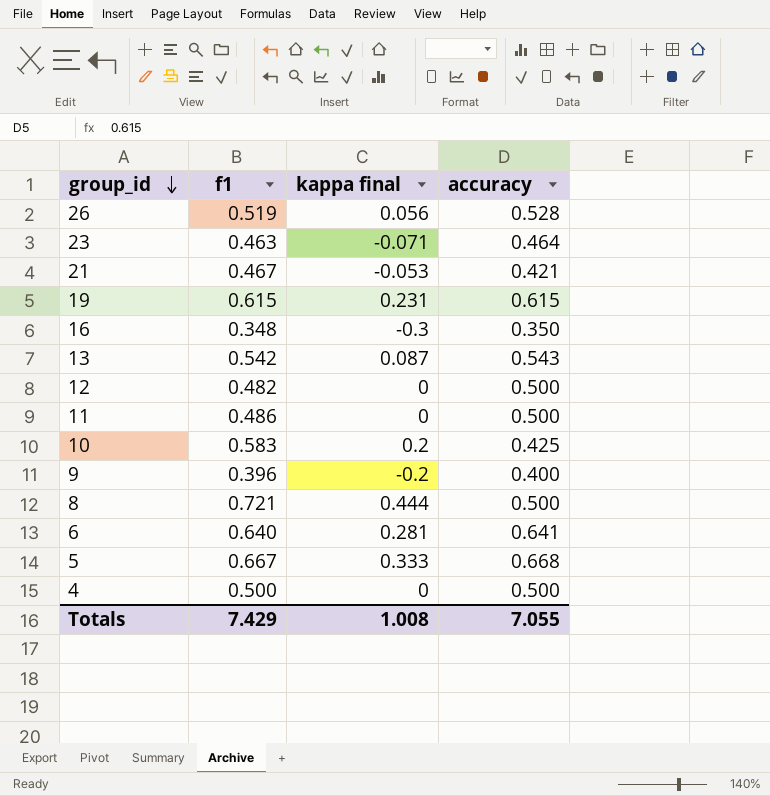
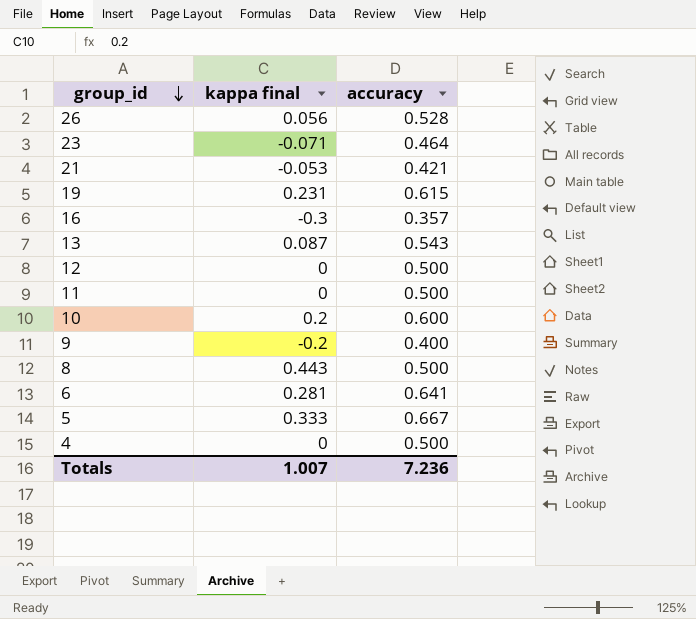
column f1 | position: 2 -> none
16 | accuracy: 0.350 -> 0.357
10 | accuracy: 0.425 -> 0.600
8 | kappa final: 0.444 -> 0.443
5 | accuracy: 0.668 -> 0.667
Totals | kappa final: 1.008 -> 1.007
Totals | accuracy: 7.055 -> 7.236

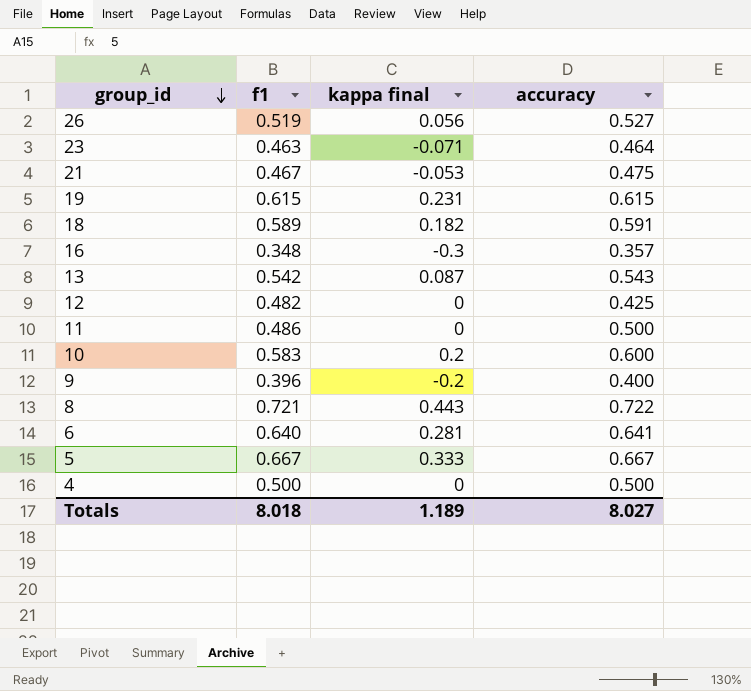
column f1 | position: none -> 2
26 | accuracy: 0.528 -> 0.527
21 | accuracy: 0.421 -> 0.475
row 18: none -> 0.589 | 0.182 | 0.591
12 | accuracy: 0.500 -> 0.425
8 | accuracy: 0.500 -> 0.722
Totals | kappa final: 1.007 -> 1.189
Totals | accuracy: 7.236 -> 8.027

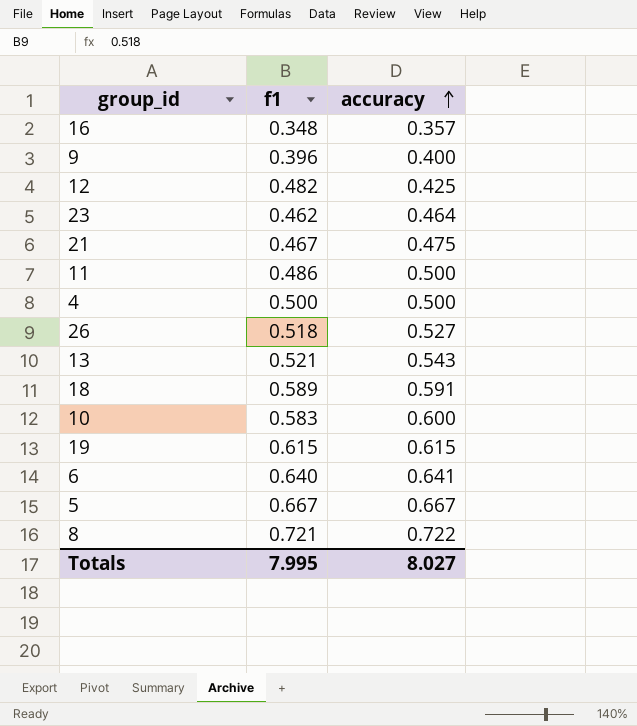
row order: group_id descending -> accuracy ascending
column kappa final | position: 3 -> none
23 | f1: 0.463 -> 0.462
26 | f1: 0.519 -> 0.518
13 | f1: 0.542 -> 0.521
Totals | f1: 8.018 -> 7.995

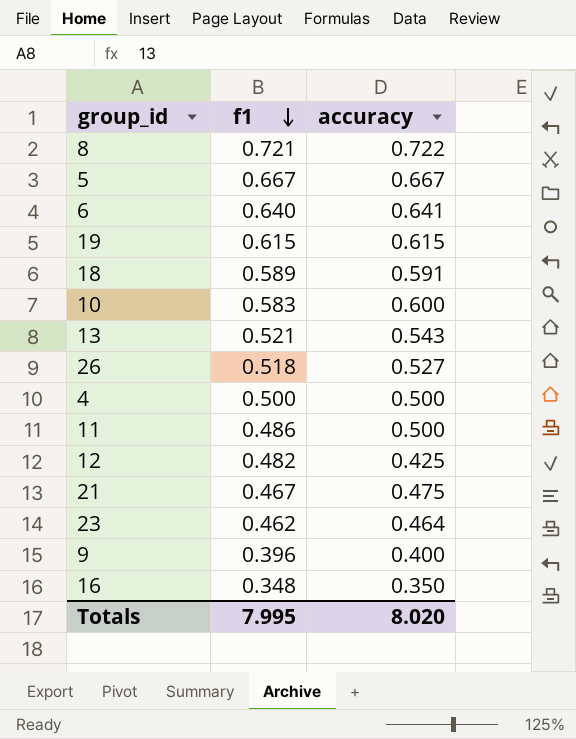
row order: accuracy ascending -> f1 descending
16 | accuracy: 0.357 -> 0.350
Totals | accuracy: 8.027 -> 8.020

